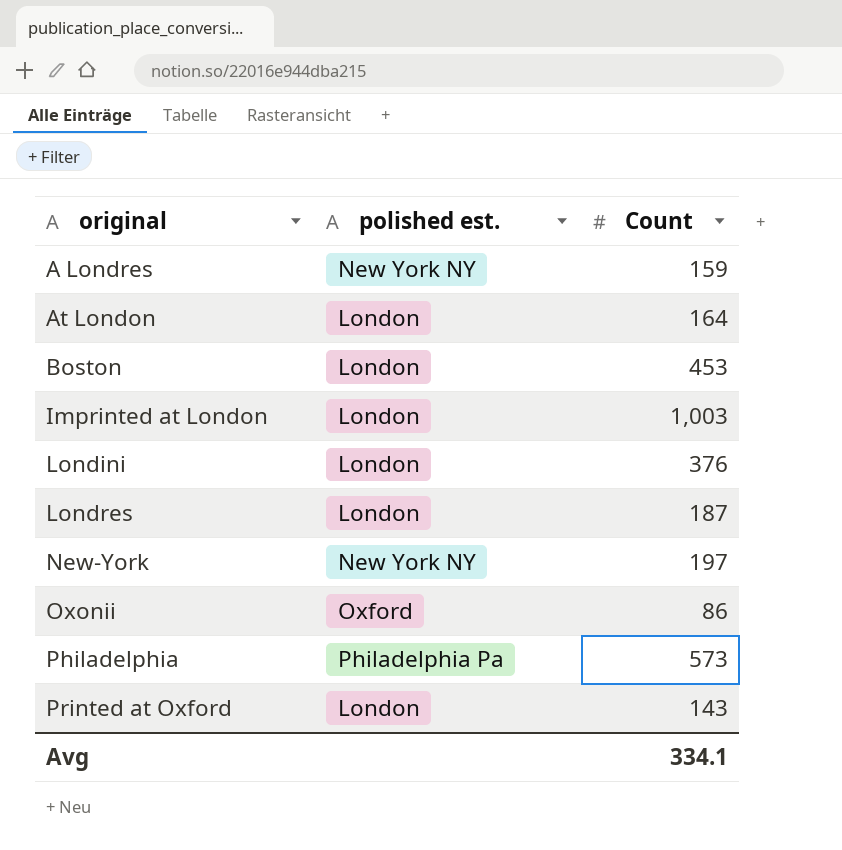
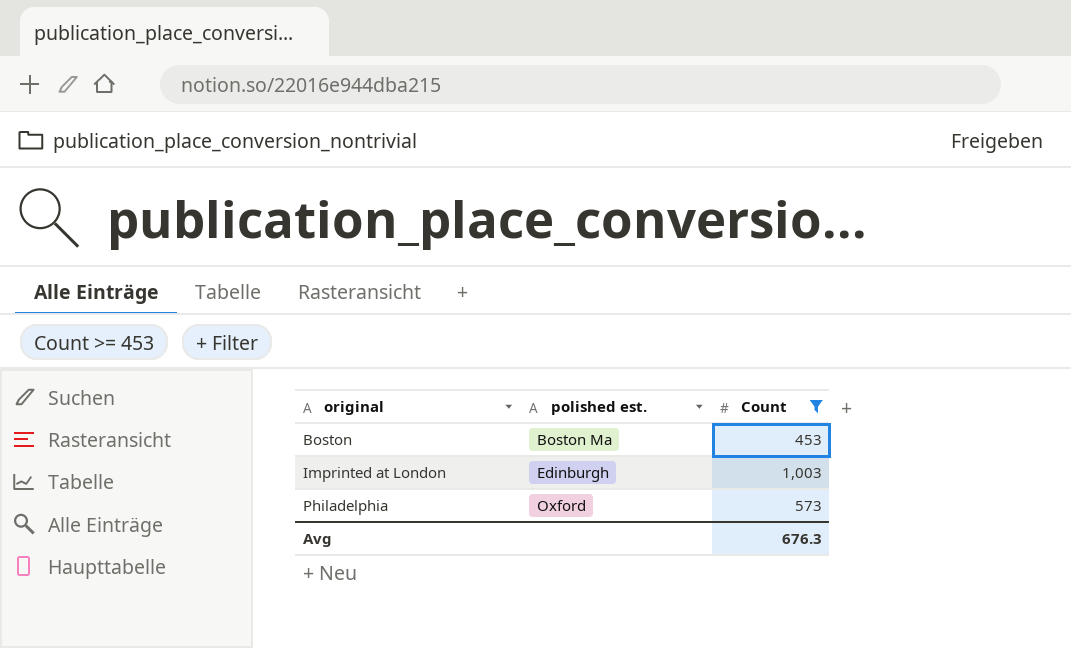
filter: none -> Count >= 453
Boston | polished est.: London -> Boston Ma
Imprinted at London | polished est.: London -> Edinburgh
Philadelphia | polished est.: Philadelphia Pa -> Oxford
Avg | Count: 334.1 -> 676.3

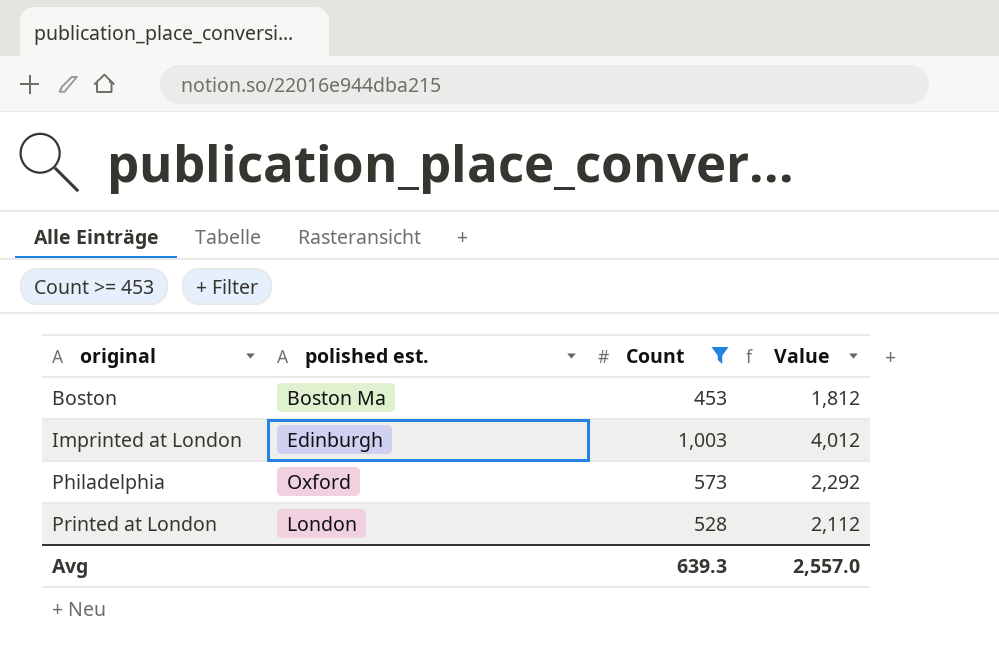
column Value | formula: none -> [Count] * 4
row Printed at London: none -> London | 528 | 2,112
Avg | Count: 676.3 -> 639.3

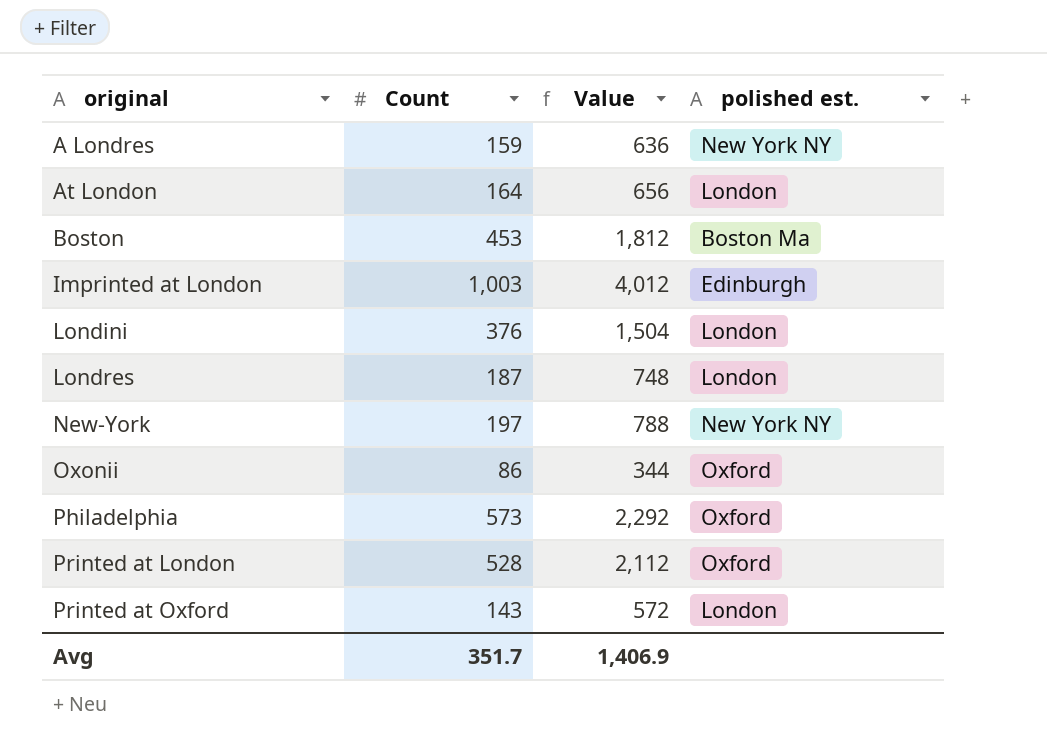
filter: Count >= 453 -> none
column polished est. | position: 2 -> 4
Printed at London | polished est.: London -> Oxford
Avg | Count: 639.3 -> 351.7
Avg | Value: 2,557.0 -> 1,406.9

